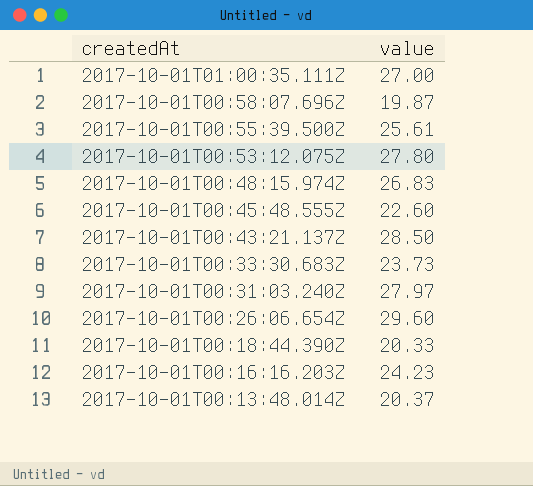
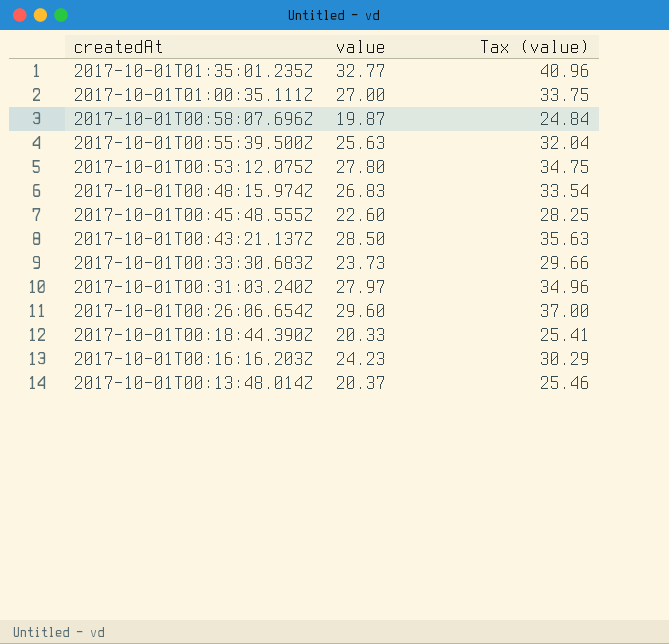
column Tax (value) | formula: none -> [value] * 1.25
row 2017-10-01T01:35:01.235Z: none -> 32.77 | 40.96
2017-10-01T00:55:39.500Z | value: 25.61 -> 25.63

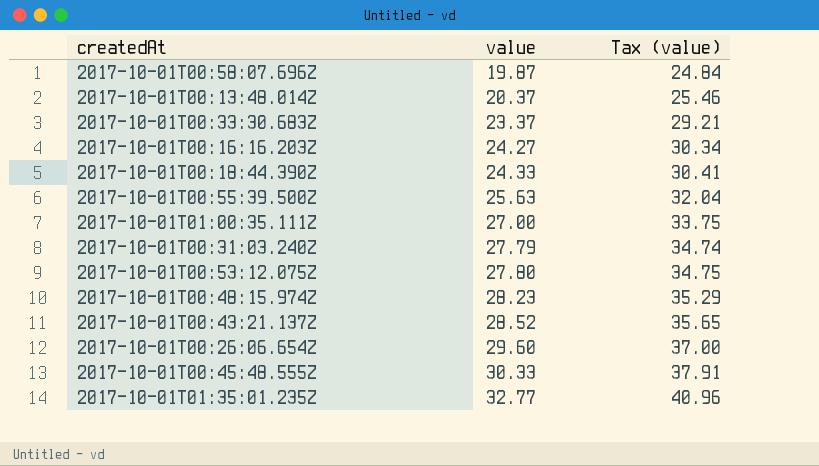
row order: createdAt descending -> value ascending
2017-10-01T00:33:30.683Z | value: 23.73 -> 23.37
2017-10-01T00:33:30.683Z | Tax (value): 29.66 -> 29.21
2017-10-01T00:16:16.203Z | value: 24.23 -> 24.27
2017-10-01T00:16:16.203Z | Tax (value): 30.29 -> 30.34
2017-10-01T00:18:44.390Z | value: 20.33 -> 24.33
2017-10-01T00:18:44.390Z | Tax (value): 25.41 -> 30.41
2017-10-01T00:31:03.240Z | value: 27.97 -> 27.79
2017-10-01T00:31:03.240Z | Tax (value): 34.96 -> 34.74
2017-10-01T00:48:15.974Z | value: 26.83 -> 28.23
2017-10-01T00:48:15.974Z | Tax (value): 33.54 -> 35.29
2017-10-01T00:43:21.137Z | value: 28.50 -> 28.52
2017-10-01T00:43:21.137Z | Tax (value): 35.63 -> 35.65
2017-10-01T00:45:48.555Z | value: 22.60 -> 30.33
2017-10-01T00:45:48.555Z | Tax (value): 28.25 -> 37.91

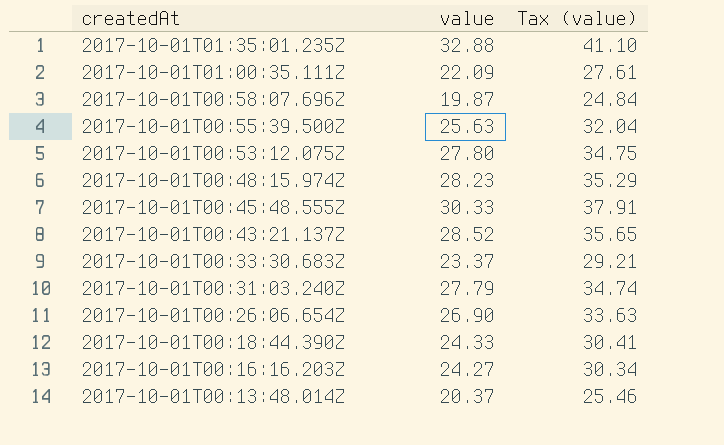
row order: value ascending -> createdAt descending
2017-10-01T01:35:01.235Z | value: 32.77 -> 32.88
2017-10-01T01:35:01.235Z | Tax (value): 40.96 -> 41.10
2017-10-01T01:00:35.111Z | value: 27.00 -> 22.09
2017-10-01T01:00:35.111Z | Tax (value): 33.75 -> 27.61
2017-10-01T00:26:06.654Z | value: 29.60 -> 26.90
2017-10-01T00:26:06.654Z | Tax (value): 37.00 -> 33.63

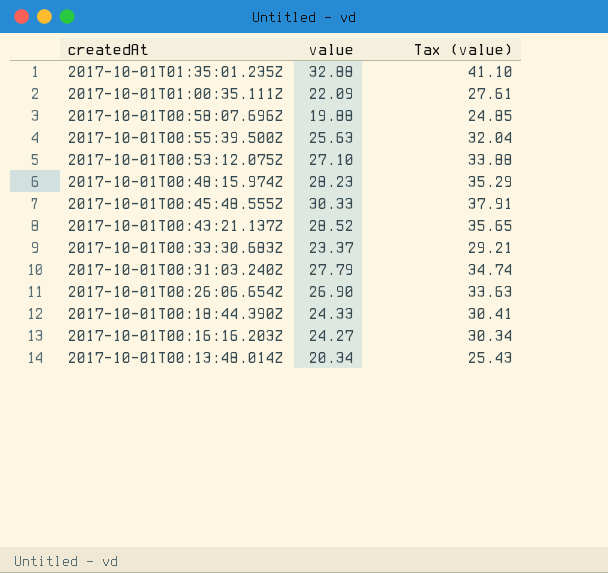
2017-10-01T00:58:07.696Z | value: 19.87 -> 19.88
2017-10-01T00:58:07.696Z | Tax (value): 24.84 -> 24.85
2017-10-01T00:53:12.075Z | value: 27.80 -> 27.10
2017-10-01T00:53:12.075Z | Tax (value): 34.75 -> 33.88
2017-10-01T00:13:48.014Z | value: 20.37 -> 20.34
2017-10-01T00:13:48.014Z | Tax (value): 25.46 -> 25.43

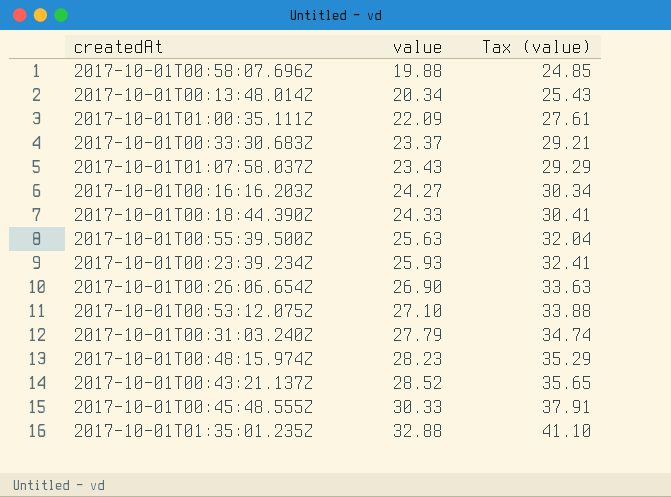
row order: createdAt descending -> value ascending
row 2017-10-01T01:07:58.037Z: none -> 23.43 | 29.29
row 2017-10-01T00:23:39.234Z: none -> 25.93 | 32.41

